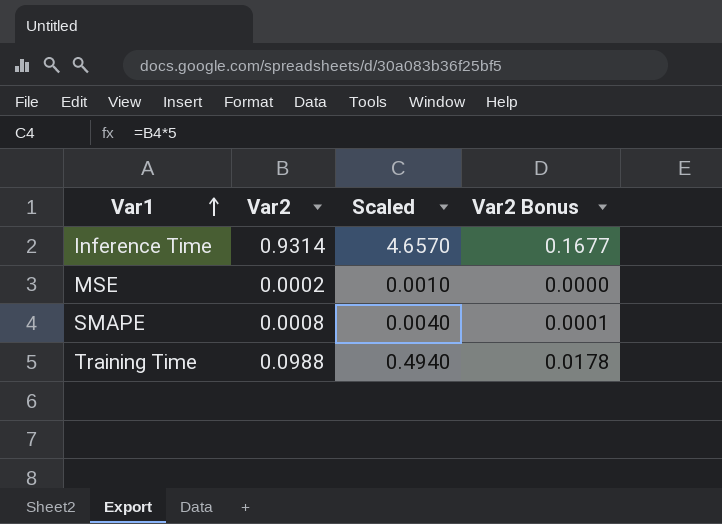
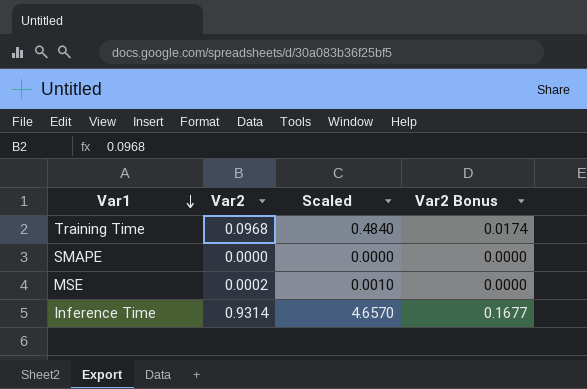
row order: Var1 ascending -> Var1 descending
Training Time | Var2: 0.0988 -> 0.0968
Training Time | Scaled: 0.4940 -> 0.4840
Training Time | Var2 Bonus: 0.0178 -> 0.0174
SMAPE | Var2: 0.0008 -> 0.0000
SMAPE | Scaled: 0.0040 -> 0.0000
SMAPE | Var2 Bonus: 0.0001 -> 0.0000

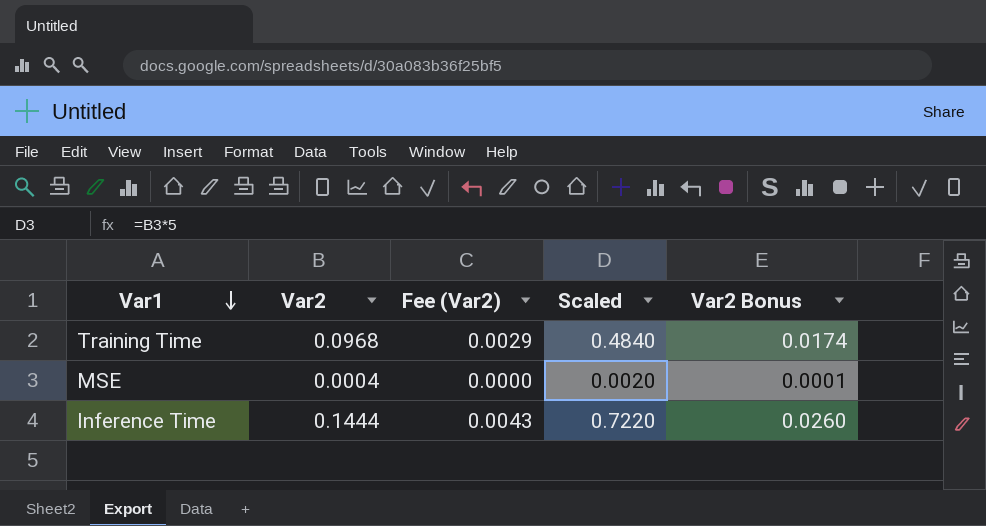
column Fee (Var2) | formula: none -> [Var2] * 0.03
row SMAPE: 0.0000 | 0.0000 | 0.0000 -> none
MSE | Var2: 0.0002 -> 0.0004
MSE | Scaled: 0.0010 -> 0.0020
MSE | Var2 Bonus: 0.0000 -> 0.0001
Inference Time | Var2: 0.9314 -> 0.1444
Inference Time | Scaled: 4.6570 -> 0.7220
Inference Time | Var2 Bonus: 0.1677 -> 0.0260

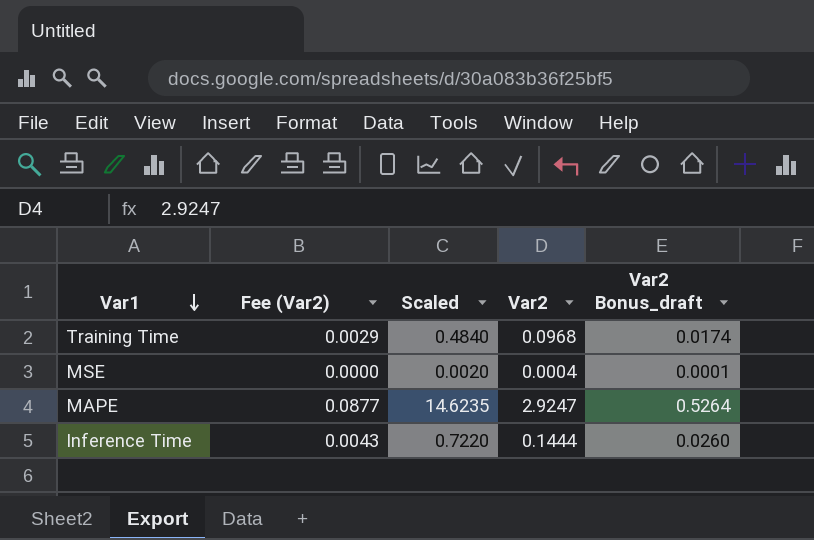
column Var2 | position: 2 -> 4
column name: Var2 Bonus -> Var2 Bonus_draft
row MAPE: none -> 0.0877 | 14.6235 | 2.9247 | 0.5264

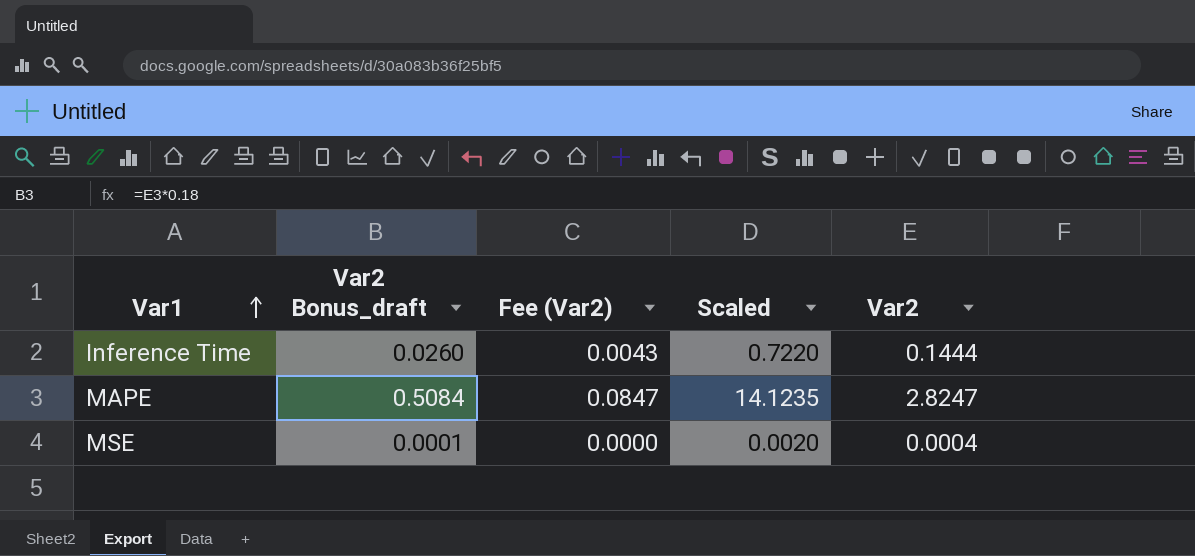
row order: Var1 descending -> Var1 ascending
column Var2 Bonus_draft | position: 5 -> 2
row Training Time: 0.0029 | 0.4840 | 0.0968 | 0.0174 -> none
MAPE | Var2 Bonus_draft: 0.5264 -> 0.5084
MAPE | Fee (Var2): 0.0877 -> 0.0847
MAPE | Scaled: 14.6235 -> 14.1235
MAPE | Var2: 2.9247 -> 2.8247

